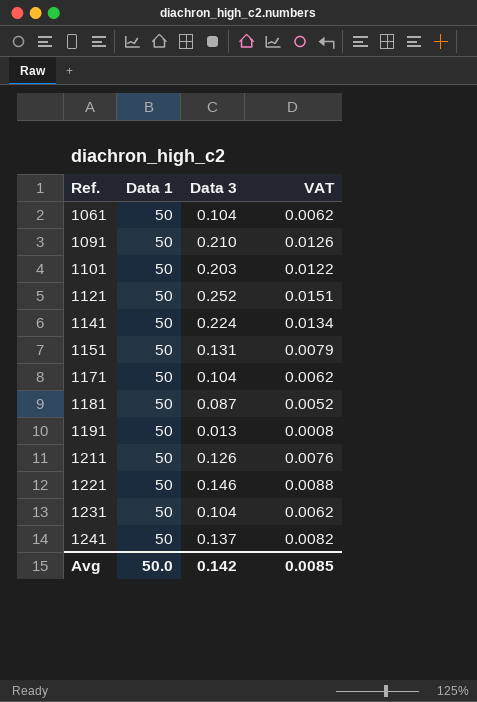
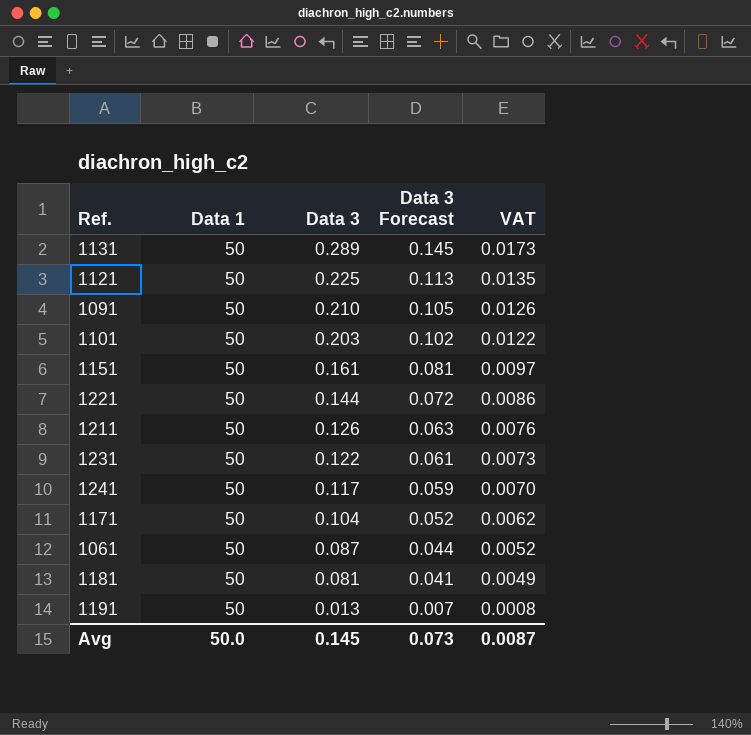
row order: Ref. ascending -> Data 3 descending
column Data 3 Forecast | formula: none -> [Data 3] * 0.5
row 1141: 50 | 0.224 | 0.0134 -> none
row 1131: none -> 50 | 0.289 | 0.145 | 0.0173
1121 | Data 3: 0.252 -> 0.225
1121 | VAT: 0.0151 -> 0.0135
1151 | Data 3: 0.131 -> 0.161
1151 | VAT: 0.0079 -> 0.0097
1221 | Data 3: 0.146 -> 0.144
1221 | VAT: 0.0088 -> 0.0086
1231 | Data 3: 0.104 -> 0.122
1231 | VAT: 0.0062 -> 0.0073
1241 | Data 3: 0.137 -> 0.117
1241 | VAT: 0.0082 -> 0.0070
1061 | Data 3: 0.104 -> 0.087
1061 | VAT: 0.0062 -> 0.0052
1181 | Data 3: 0.087 -> 0.081
1181 | VAT: 0.0052 -> 0.0049
Avg | Data 3: 0.142 -> 0.145
Avg | VAT: 0.0085 -> 0.0087

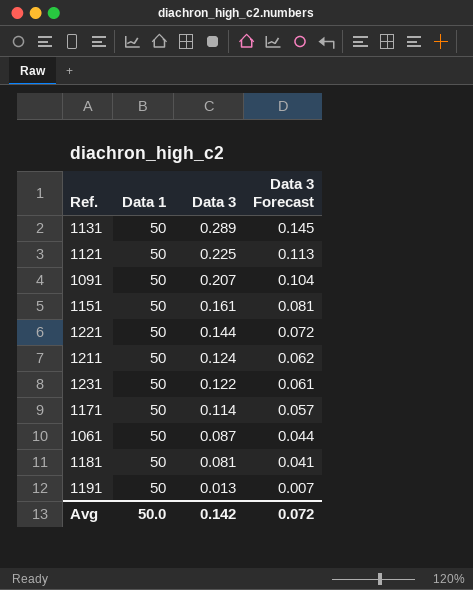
column VAT | formula: [Data 3] * 0.06 -> none
row 1101: 50 | 0.203 | 0.102 | 0.0122 -> none
row 1241: 50 | 0.117 | 0.059 | 0.0070 -> none
1091 | Data 3: 0.210 -> 0.207
1091 | Data 3 Forecast: 0.105 -> 0.104
1211 | Data 3: 0.126 -> 0.124
1211 | Data 3 Forecast: 0.063 -> 0.062
1171 | Data 3: 0.104 -> 0.114
1171 | Data 3 Forecast: 0.052 -> 0.057
Avg | Data 3: 0.145 -> 0.142
Avg | Data 3 Forecast: 0.073 -> 0.072

